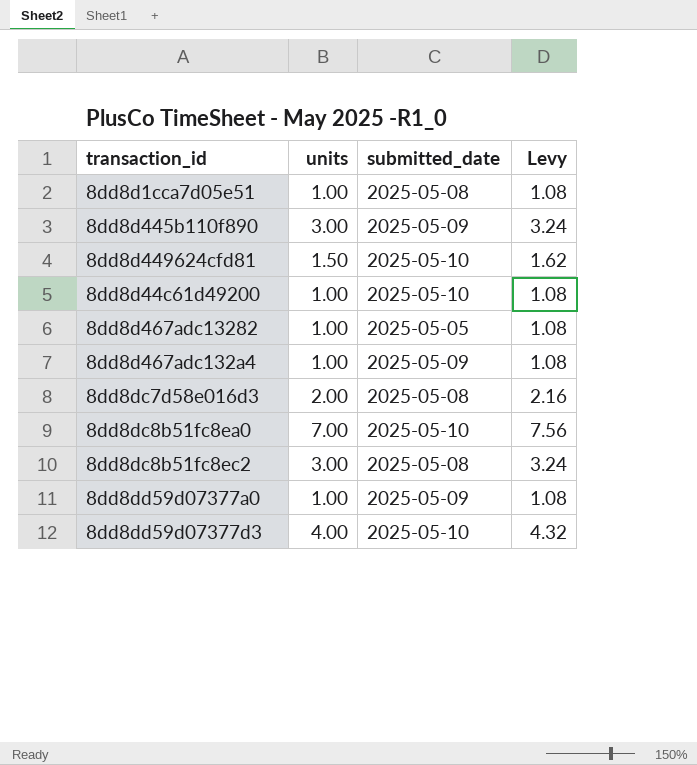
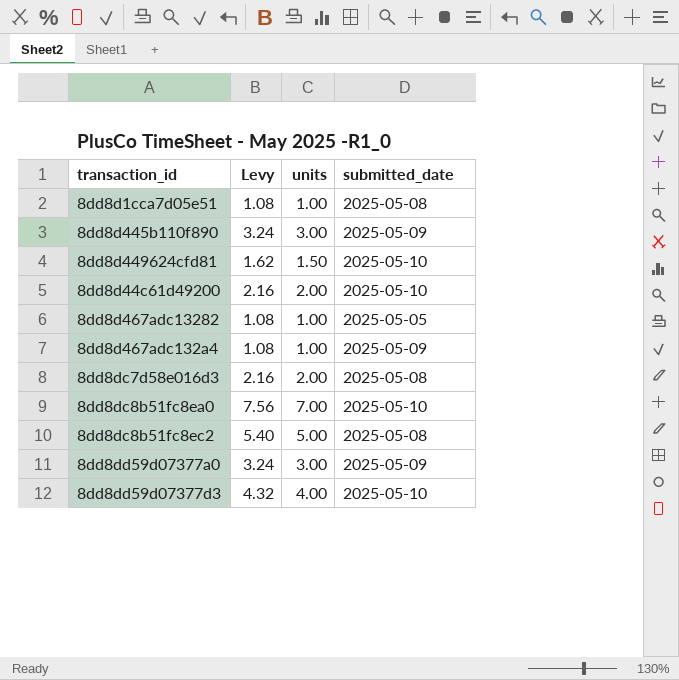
column Levy | position: 4 -> 2
8dd8d44c61d49200 | Levy: 1.08 -> 2.16
8dd8d44c61d49200 | units: 1.00 -> 2.00
8dd8dc8b51fc8ec2 | Levy: 3.24 -> 5.40
8dd8dc8b51fc8ec2 | units: 3.00 -> 5.00
8dd8dd59d07377a0 | Levy: 1.08 -> 3.24
8dd8dd59d07377a0 | units: 1.00 -> 3.00

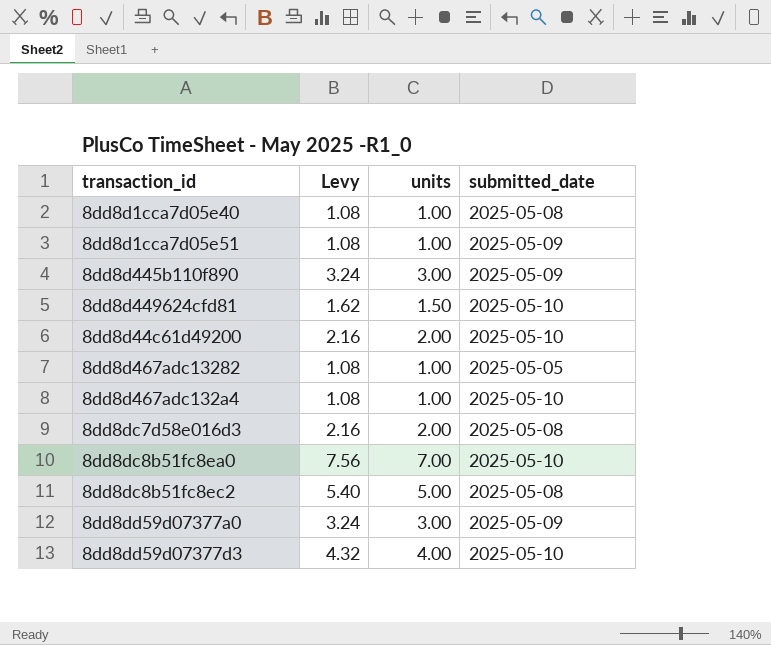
row 8dd8d1cca7d05e40: none -> 1.08 | 1.00 | 2025-05-08
8dd8d1cca7d05e51 | submitted_date: 2025-05-08 -> 2025-05-09
8dd8d467adc132a4 | submitted_date: 2025-05-09 -> 2025-05-10

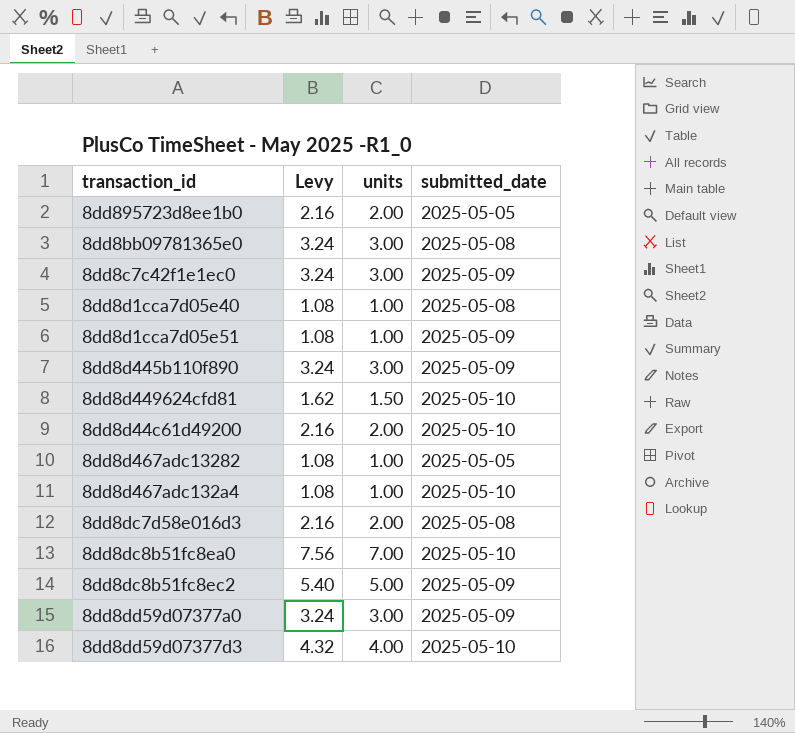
row 8dd895723d8ee1b0: none -> 2.16 | 2.00 | 2025-05-05
row 8dd8bb09781365e0: none -> 3.24 | 3.00 | 2025-05-08
row 8dd8c7c42f1e1ec0: none -> 3.24 | 3.00 | 2025-05-09
8dd8dc8b51fc8ec2 | submitted_date: 2025-05-08 -> 2025-05-09

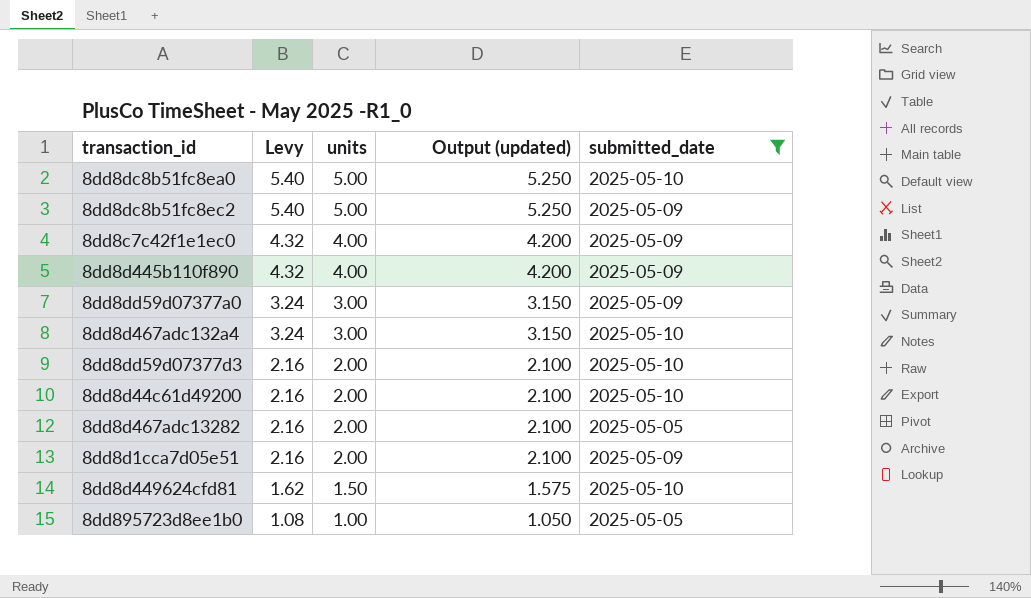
filter: none -> submitted_date != 2025-05-08
row order: none -> Levy descending
column Output (updated) | formula: none -> [units] * 1.05
8dd8dc8b51fc8ea0 | Levy: 7.56 -> 5.40
8dd8dc8b51fc8ea0 | units: 7.00 -> 5.00
8dd8c7c42f1e1ec0 | Levy: 3.24 -> 4.32
8dd8c7c42f1e1ec0 | units: 3.00 -> 4.00
8dd8d445b110f890 | Levy: 3.24 -> 4.32
8dd8d445b110f890 | units: 3.00 -> 4.00
8dd8d467adc132a4 | Levy: 1.08 -> 3.24
8dd8d467adc132a4 | units: 1.00 -> 3.00
8dd8dd59d07377d3 | Levy: 4.32 -> 2.16
8dd8dd59d07377d3 | units: 4.00 -> 2.00
8dd8d467adc13282 | Levy: 1.08 -> 2.16
8dd8d467adc13282 | units: 1.00 -> 2.00
8dd8d1cca7d05e51 | Levy: 1.08 -> 2.16
8dd8d1cca7d05e51 | units: 1.00 -> 2.00
8dd895723d8ee1b0 | Levy: 2.16 -> 1.08
8dd895723d8ee1b0 | units: 2.00 -> 1.00

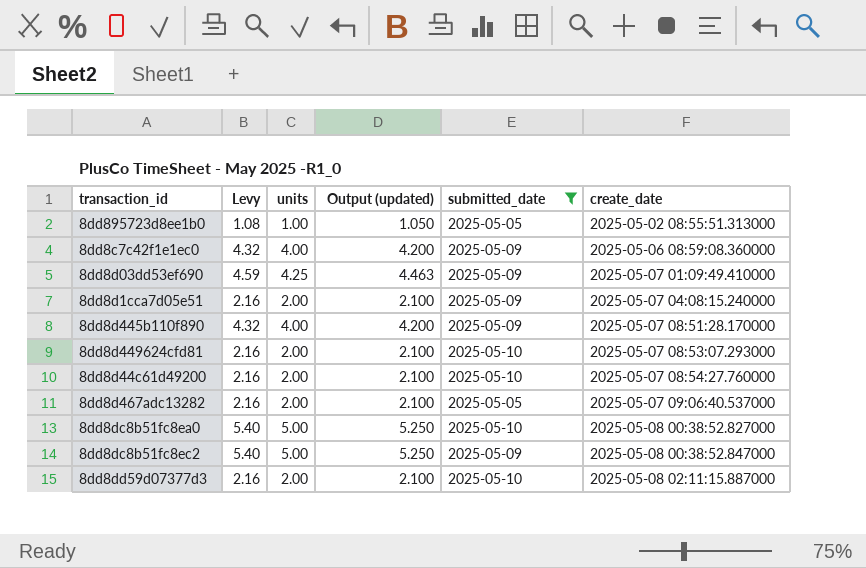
row order: Levy descending -> create_date ascending
column create_date | position: none -> 6
row 8dd8dd59d07377a0: 3.24 | 3.00 | 3.150 | 2025-05-09 -> none
row 8dd8d467adc132a4: 3.24 | 3.00 | 3.150 | 2025-05-10 -> none
row 8dd8d03dd53ef690: none -> 4.59 | 4.25 | 4.463 | 2025-05-09 | 2025-05-07 01:09:49.410000
8dd8d449624cfd81 | Levy: 1.62 -> 2.16
8dd8d449624cfd81 | units: 1.50 -> 2.00
8dd8d449624cfd81 | Output (updated): 1.575 -> 2.100

